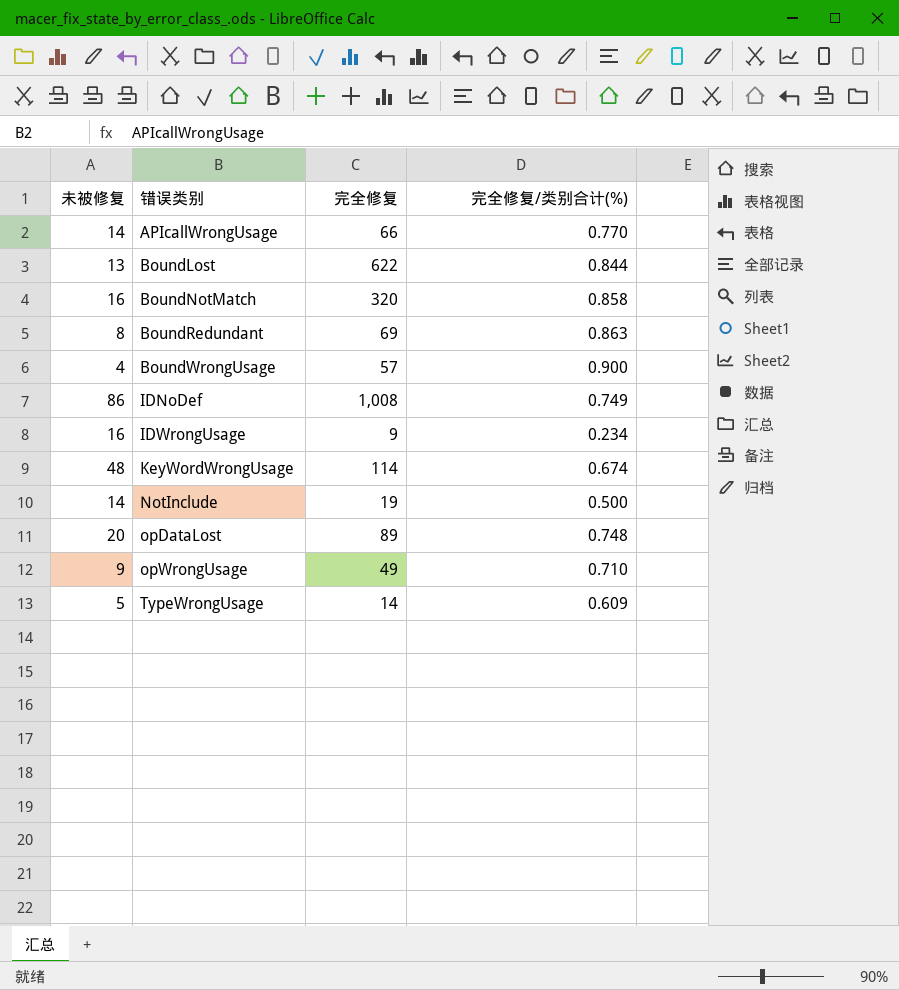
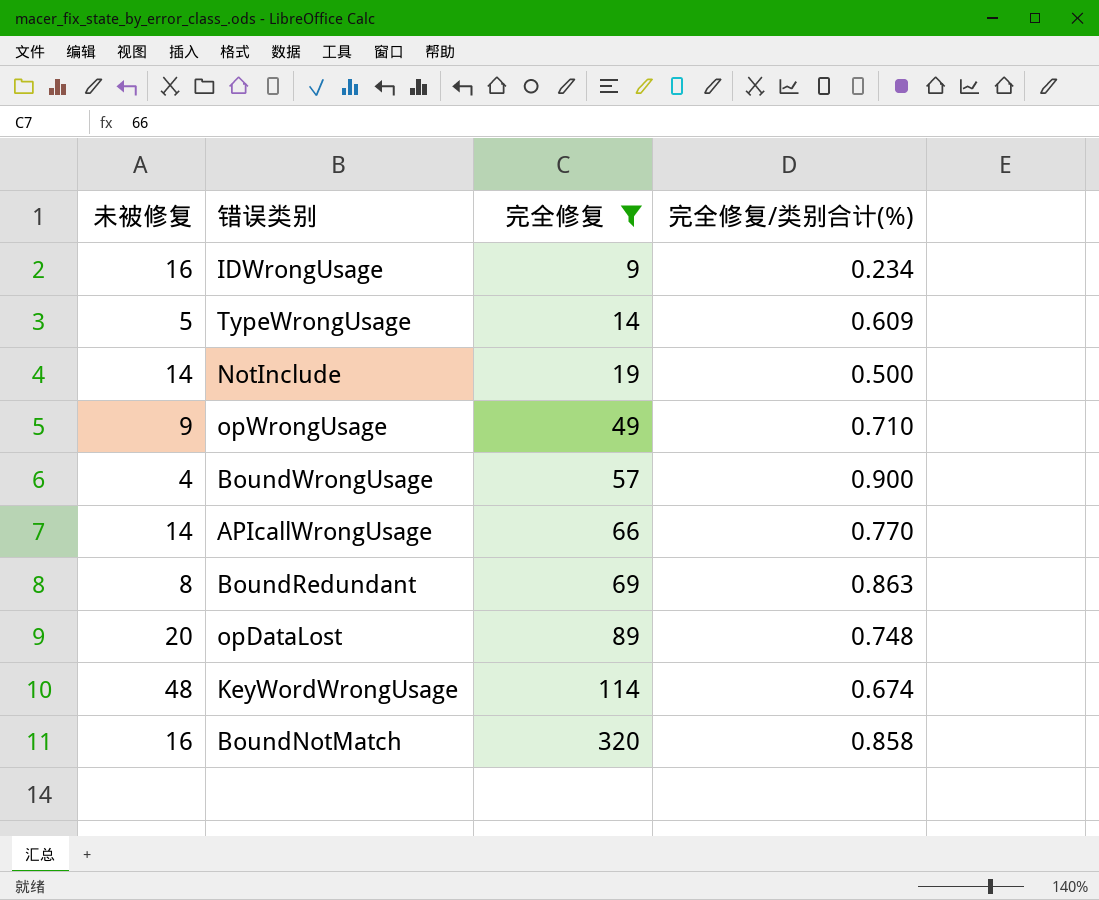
filter: none -> 完全修复 <= 320
row order: 错误类别 ascending -> 完全修复 ascending

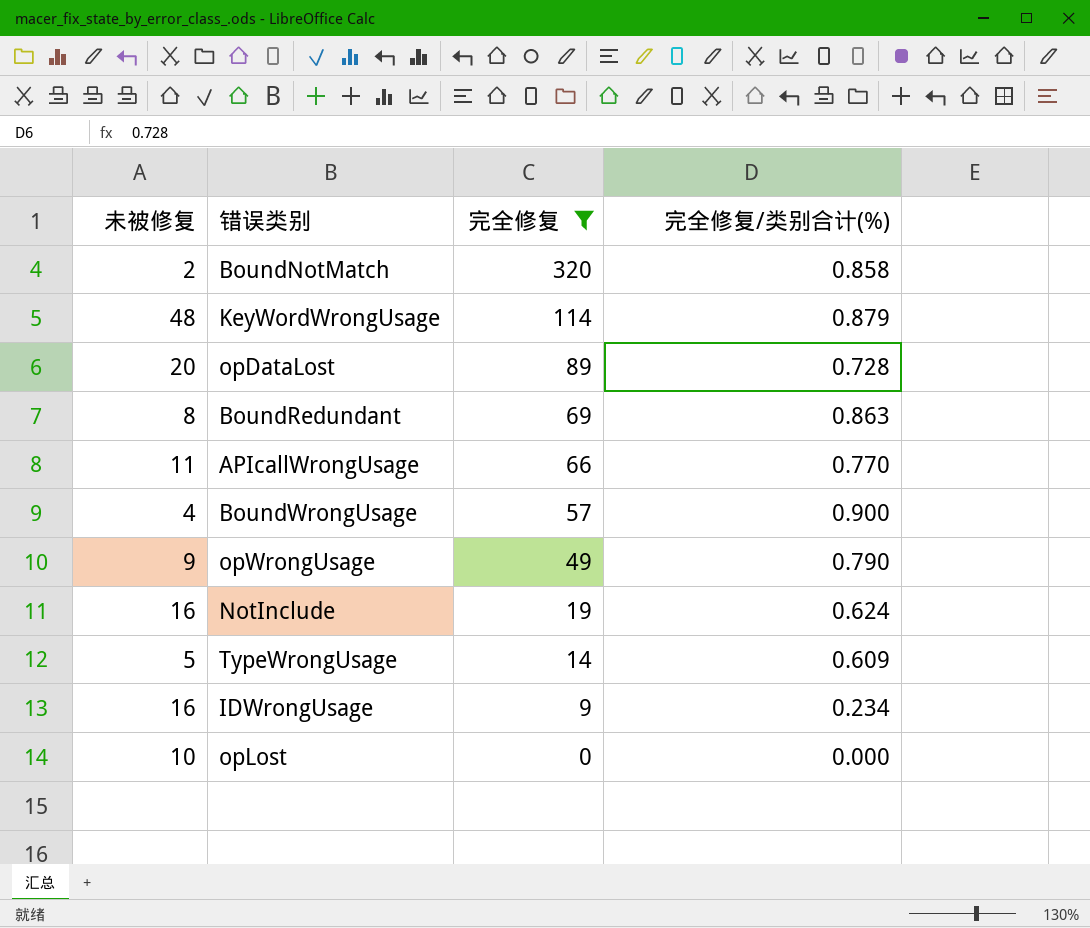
row order: 完全修复 ascending -> 完全修复 descending
BoundNotMatch | 未被修复: 16 -> 2
KeyWordWrongUsage | 完全修复/类别合计(%): 0.674 -> 0.879
opDataLost | 完全修复/类别合计(%): 0.748 -> 0.728
APIcallWrongUsage | 未被修复: 14 -> 11
opWrongUsage | 完全修复/类别合计(%): 0.710 -> 0.790
NotInclude | 未被修复: 14 -> 16
NotInclude | 完全修复/类别合计(%): 0.500 -> 0.624
row opLost: none -> 10 | 0 | 0.000

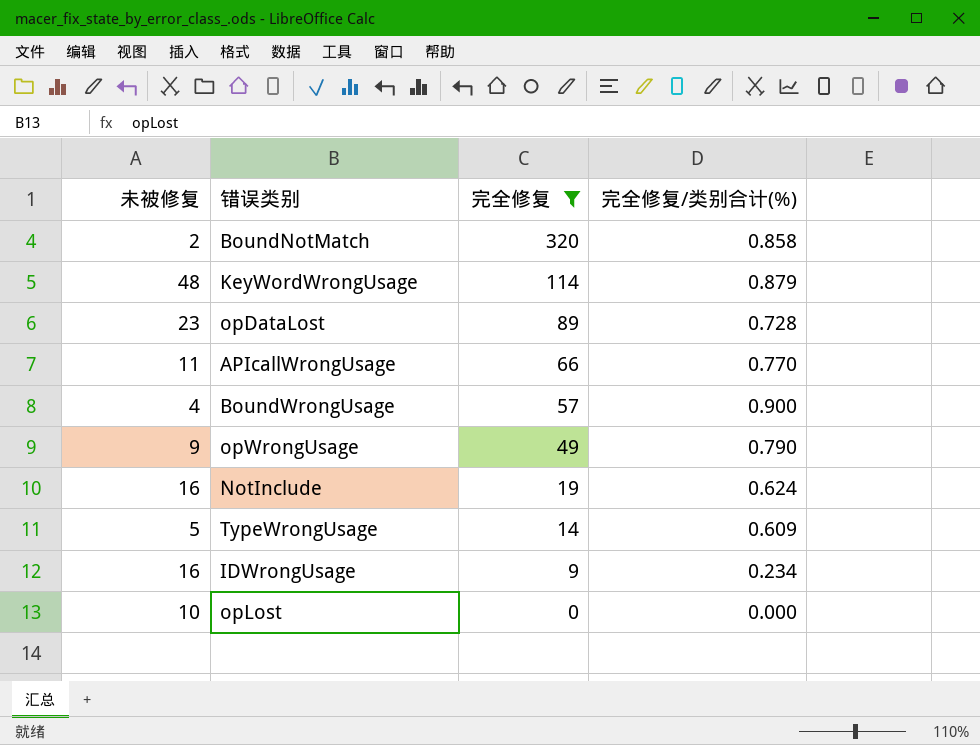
row BoundRedundant: 8 | 69 | 0.863 -> none
opDataLost | 未被修复: 20 -> 23

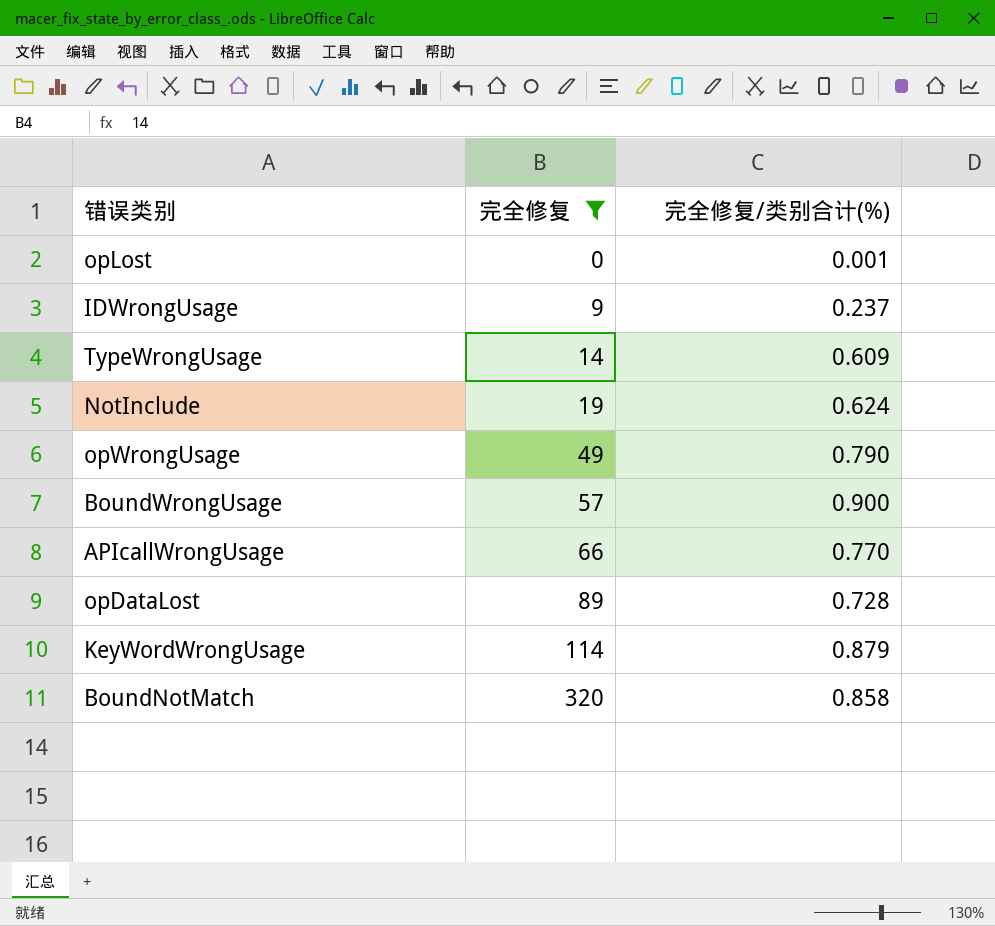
row order: 完全修复 descending -> 完全修复 ascending
column 未被修复 | position: 1 -> none
opLost | 完全修复/类别合计(%): 0.000 -> 0.001
IDWrongUsage | 完全修复/类别合计(%): 0.234 -> 0.237

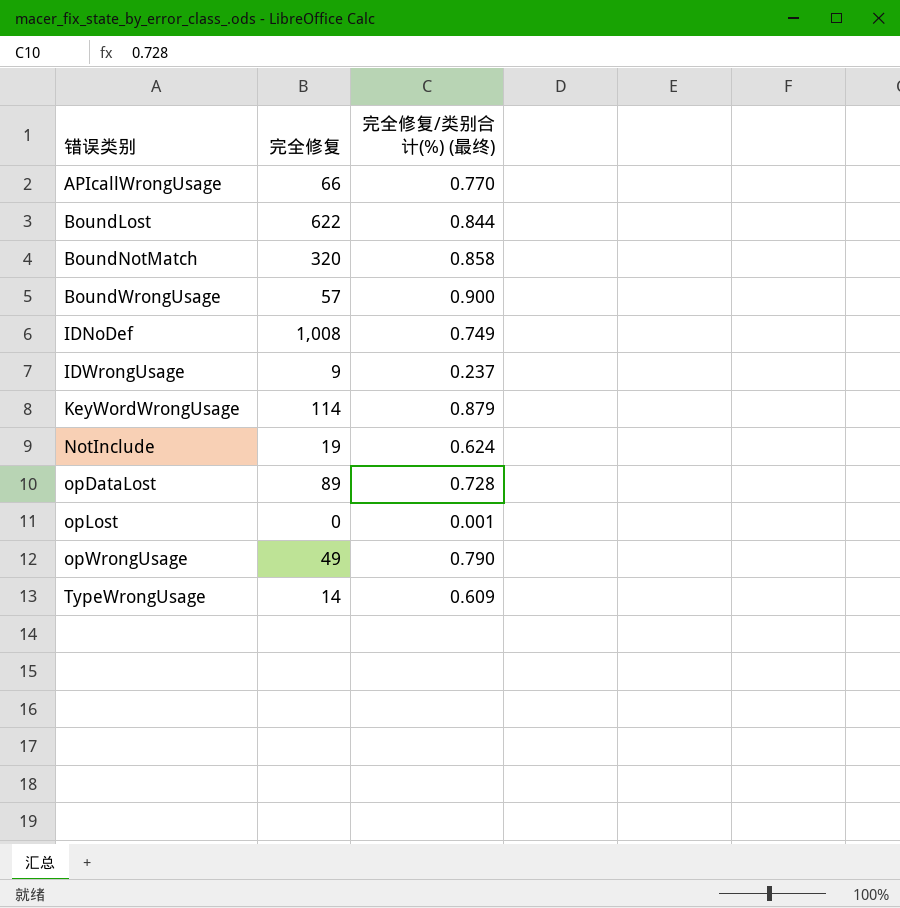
filter: 完全修复 <= 320 -> none
row order: 完全修复 ascending -> 错误类别 ascending
column name: 完全修复/类别合计(%) -> 完全修复/类别合计(%) (最终)

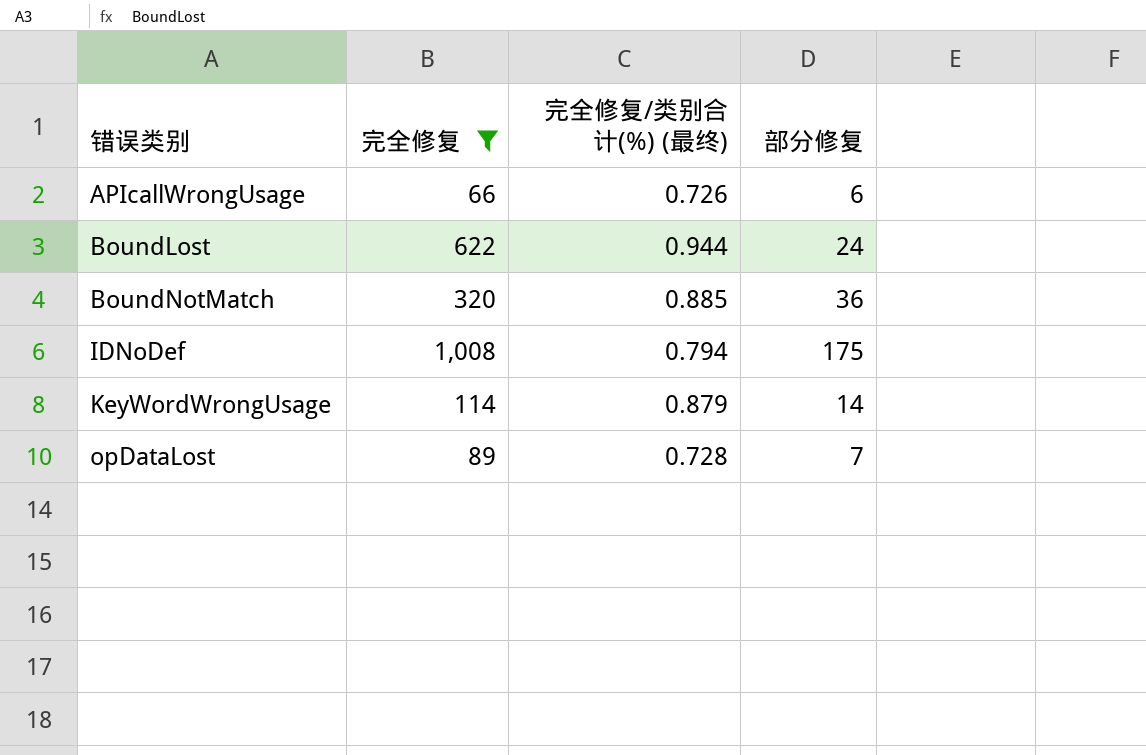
filter: none -> 完全修复 >= 66
column 部分修复 | position: none -> 4
APIcallWrongUsage | 完全修复/类别合计(%) (最终): 0.770 -> 0.726
BoundLost | 完全修复/类别合计(%) (最终): 0.844 -> 0.944
BoundNotMatch | 完全修复/类别合计(%) (最终): 0.858 -> 0.885
IDNoDef | 完全修复/类别合计(%) (最终): 0.749 -> 0.794

